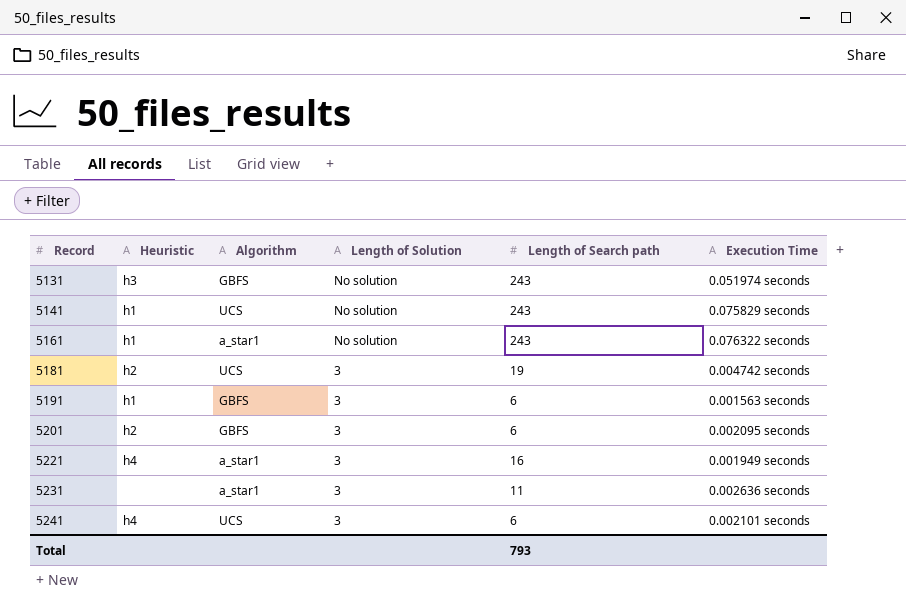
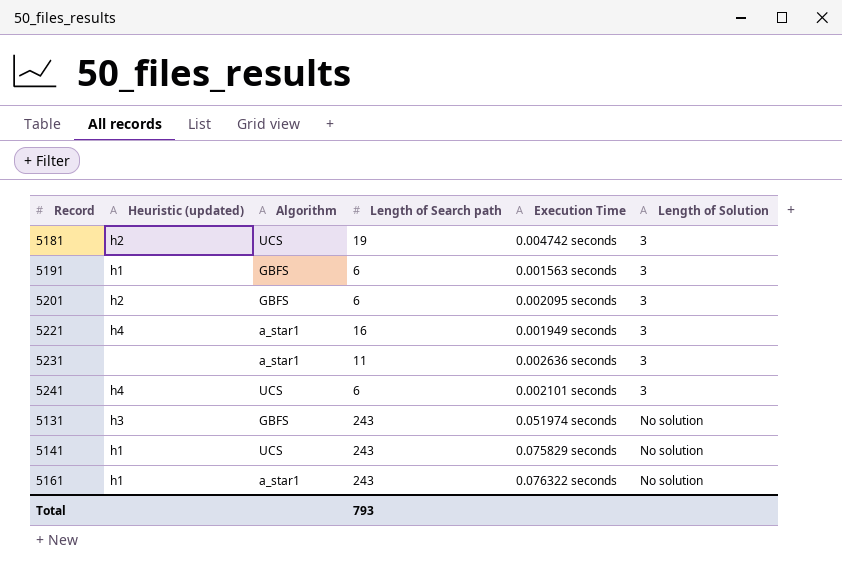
row order: Record ascending -> Length of Solution ascending
column name: Heuristic -> Heuristic (updated)
column Length of Solution | position: 4 -> 6

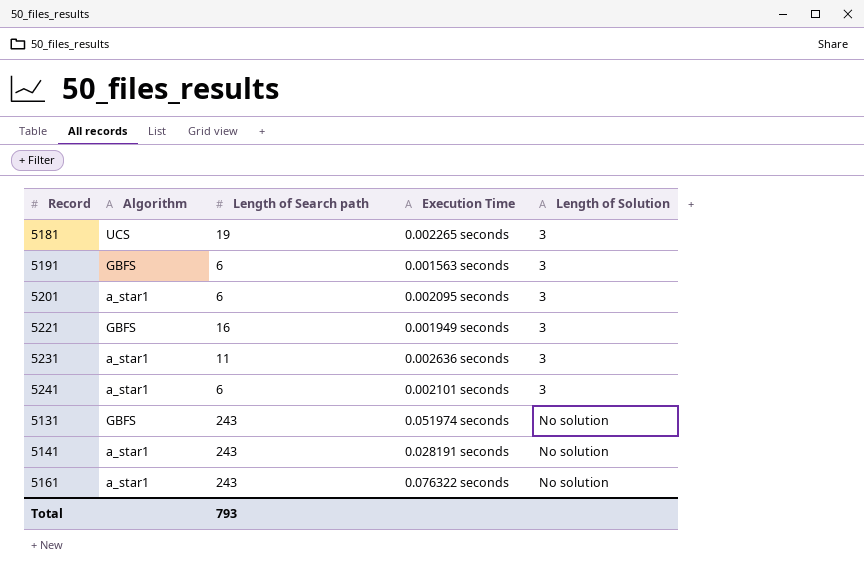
column Heuristic (updated) | position: 2 -> none
5181 | Execution Time: 0.004742 seconds -> 0.002265 seconds
5201 | Algorithm: GBFS -> a_star1
5221 | Algorithm: a_star1 -> GBFS
5241 | Algorithm: UCS -> a_star1
5141 | Algorithm: UCS -> a_star1
5141 | Execution Time: 0.075829 seconds -> 0.028191 seconds

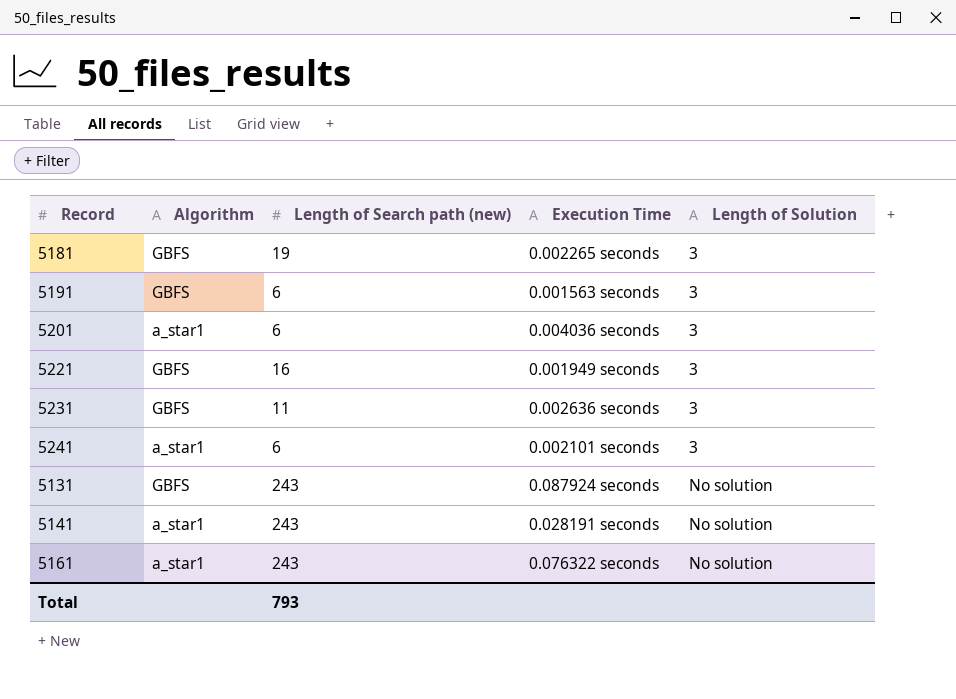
column name: Length of Search path -> Length of Search path (new)
5181 | Algorithm: UCS -> GBFS
5201 | Execution Time: 0.002095 seconds -> 0.004036 seconds
5231 | Algorithm: a_star1 -> GBFS
5131 | Execution Time: 0.051974 seconds -> 0.087924 seconds

